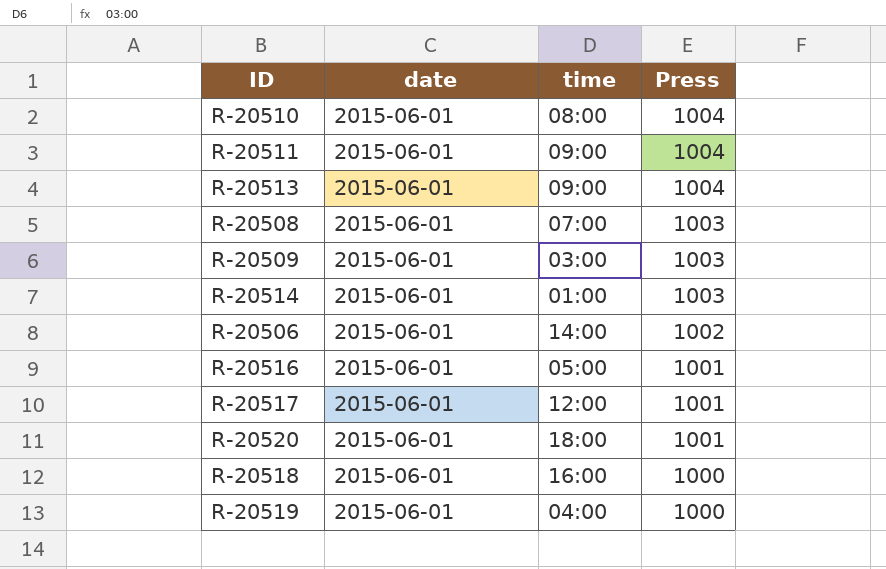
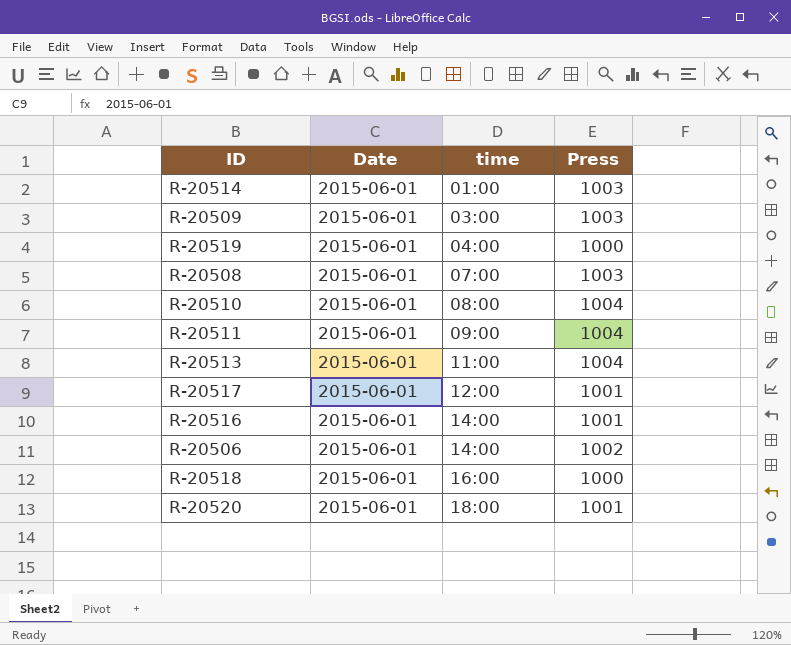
row order: Press descending -> time ascending
column name: date -> Date
R-20513 | time: 09:00 -> 11:00
R-20516 | time: 05:00 -> 14:00

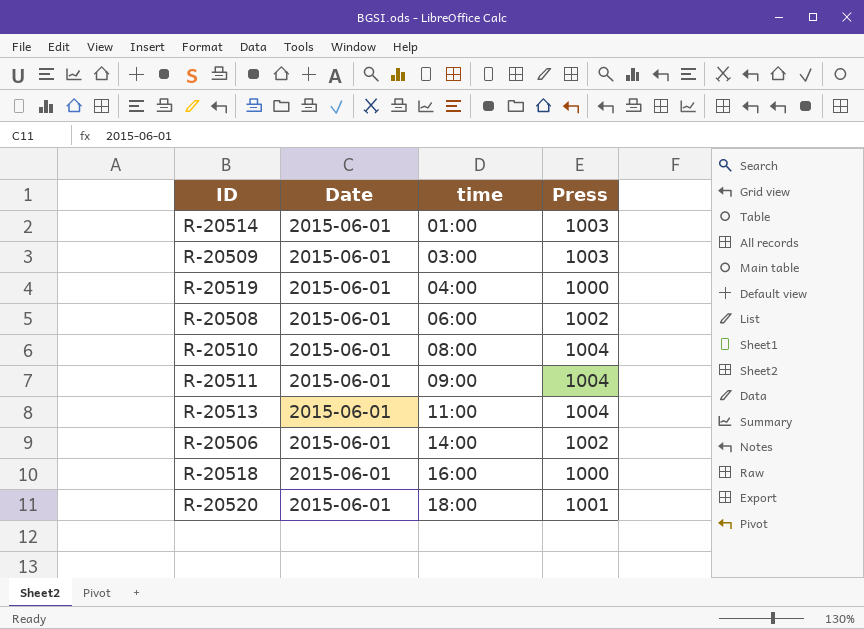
row R-20517: 2015-06-01 | 12:00 | 1001 -> none
row R-20516: 2015-06-01 | 14:00 | 1001 -> none
R-20508 | time: 07:00 -> 06:00
R-20508 | Press: 1003 -> 1002

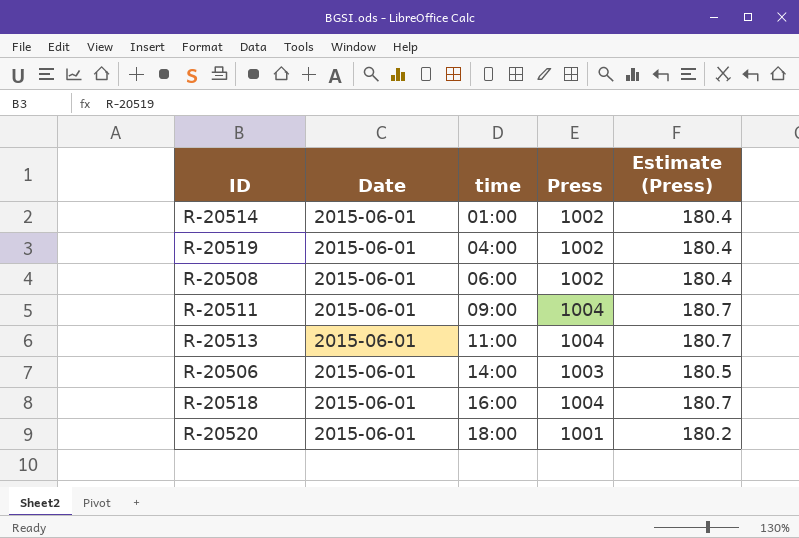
column Estimate (Press) | formula: none -> [Press] * 0.18
row R-20509: 2015-06-01 | 03:00 | 1003 -> none
row R-20510: 2015-06-01 | 08:00 | 1004 -> none
R-20514 | Press: 1003 -> 1002
R-20519 | Press: 1000 -> 1002
R-20506 | Press: 1002 -> 1003
R-20518 | Press: 1000 -> 1004

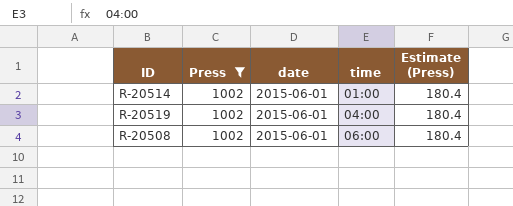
filter: none -> Press = 1002
column Press | position: 4 -> 2
column name: Date -> date

